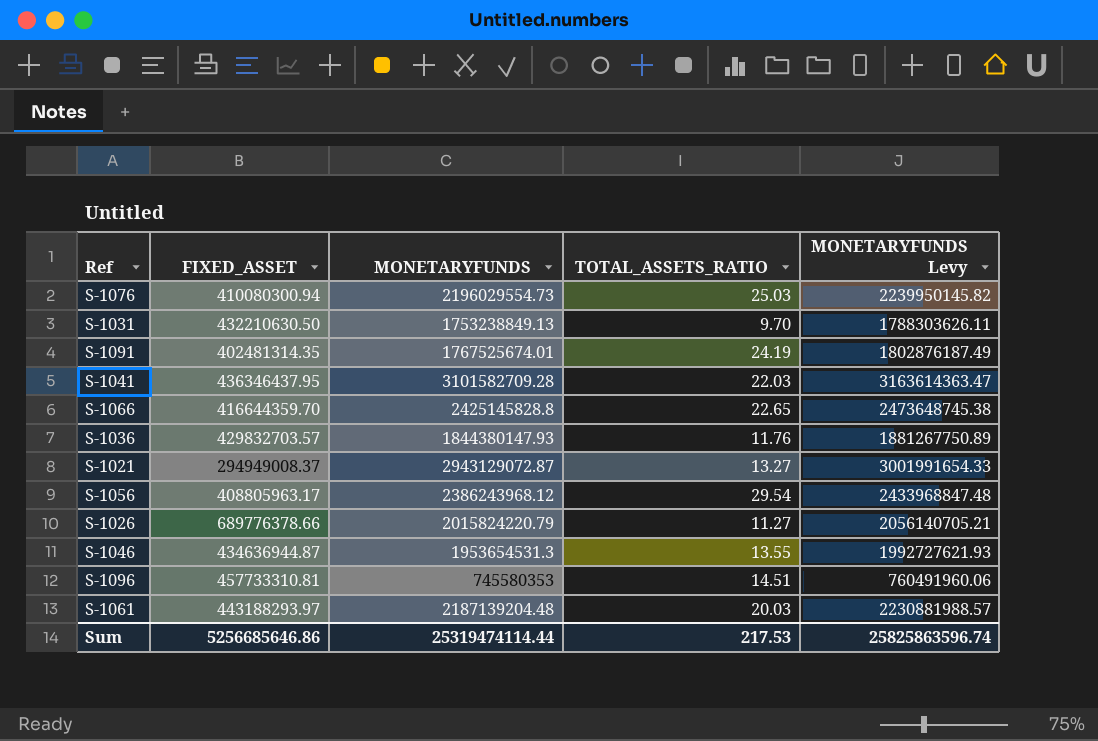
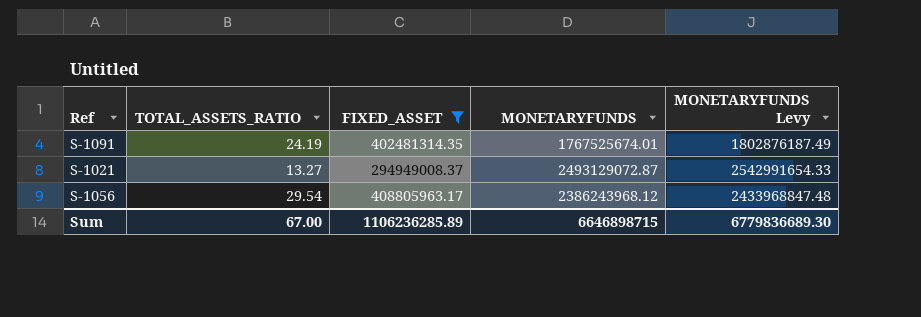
filter: none -> FIXED_ASSET <= 408805963.17
column TOTAL_ASSETS_RATIO | position: 4 -> 2
S-1021 | MONETARYFUNDS: 2943129072.87 -> 2493129072.87
S-1021 | MONETARYFUNDS Levy: 3001991654.33 -> 2542991654.33
Sum | TOTAL_ASSETS_RATIO: 217.53 -> 67.00
Sum | FIXED_ASSET: 5256685646.86 -> 1106236285.89
Sum | MONETARYFUNDS: 25319474114.44 -> 6646898715
Sum | MONETARYFUNDS Levy: 25825863596.74 -> 6779836689.30

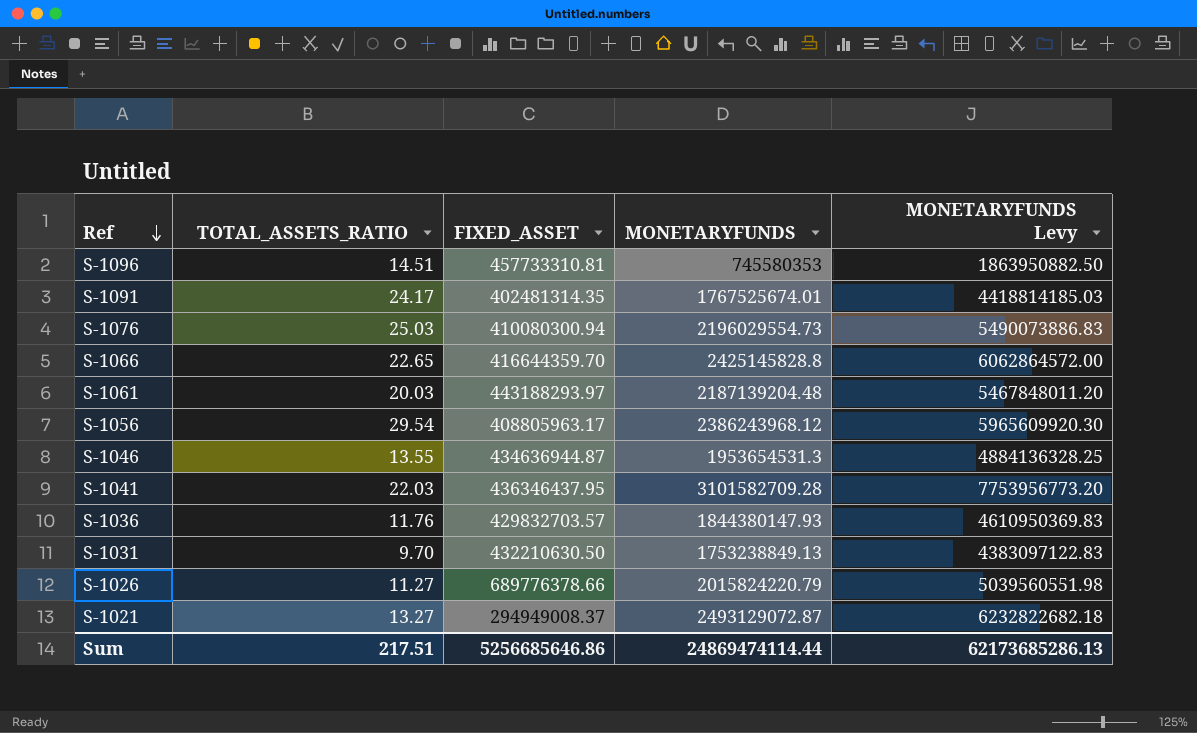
filter: FIXED_ASSET <= 408805963.17 -> none
row order: none -> Ref descending
column MONETARYFUNDS Levy | formula: [MONETARYFUNDS] * 1.02 -> [MONETARYFUNDS] * 2.5
S-1091 | TOTAL_ASSETS_RATIO: 24.19 -> 24.17
Sum | TOTAL_ASSETS_RATIO: 67.00 -> 217.51
Sum | FIXED_ASSET: 1106236285.89 -> 5256685646.86
Sum | MONETARYFUNDS: 6646898715 -> 24869474114.44
Sum | MONETARYFUNDS Levy: 6779836689.30 -> 62173685286.13

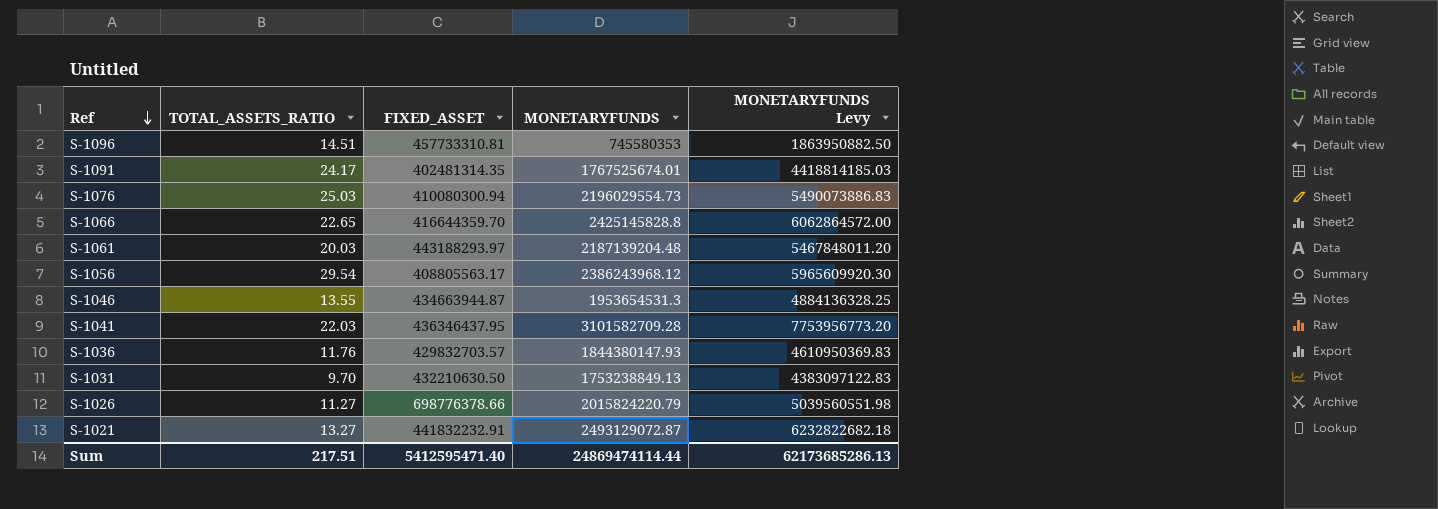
S-1056 | FIXED_ASSET: 408805963.17 -> 408805563.17
S-1046 | FIXED_ASSET: 434636944.87 -> 434663944.87
S-1026 | FIXED_ASSET: 689776378.66 -> 698776378.66
S-1021 | FIXED_ASSET: 294949008.37 -> 441832232.91
Sum | FIXED_ASSET: 5256685646.86 -> 5412595471.40

